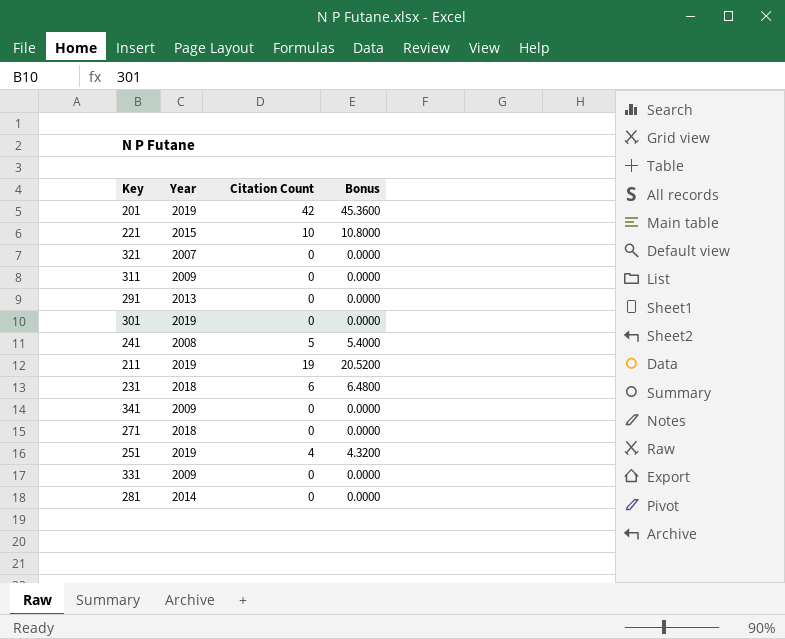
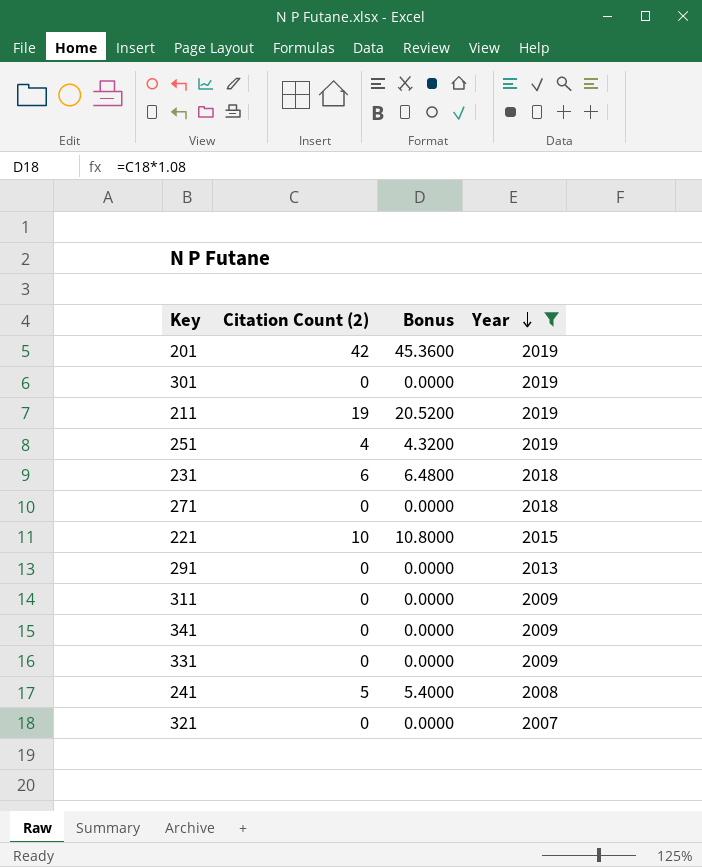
filter: none -> Year != 2014
row order: none -> Year descending
column name: Citation Count -> Citation Count (2)
column Year | position: 2 -> 4

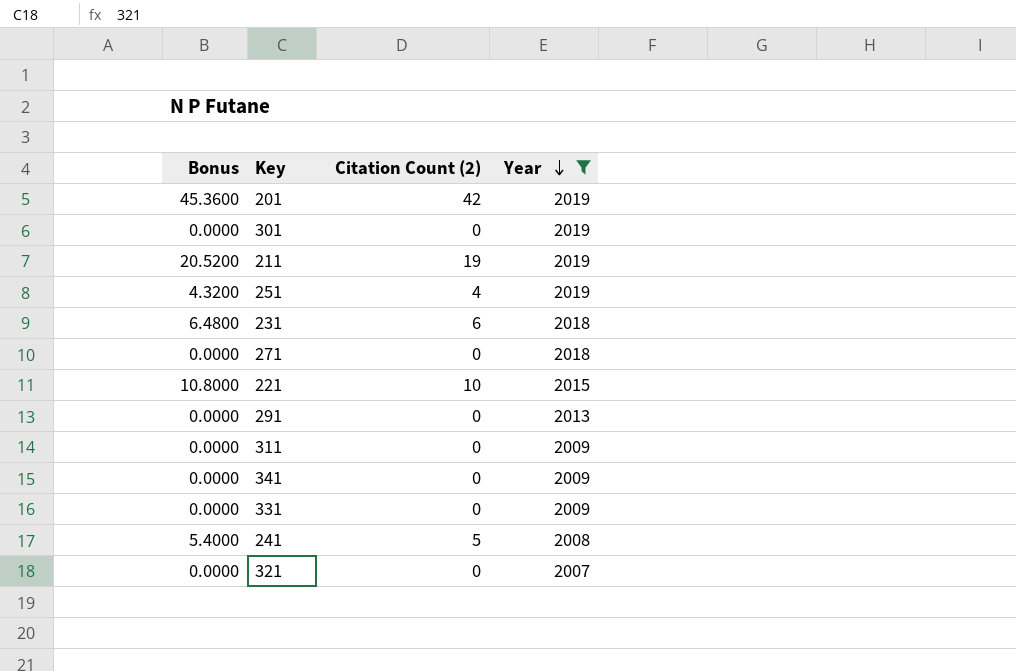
column Bonus | position: 3 -> 1

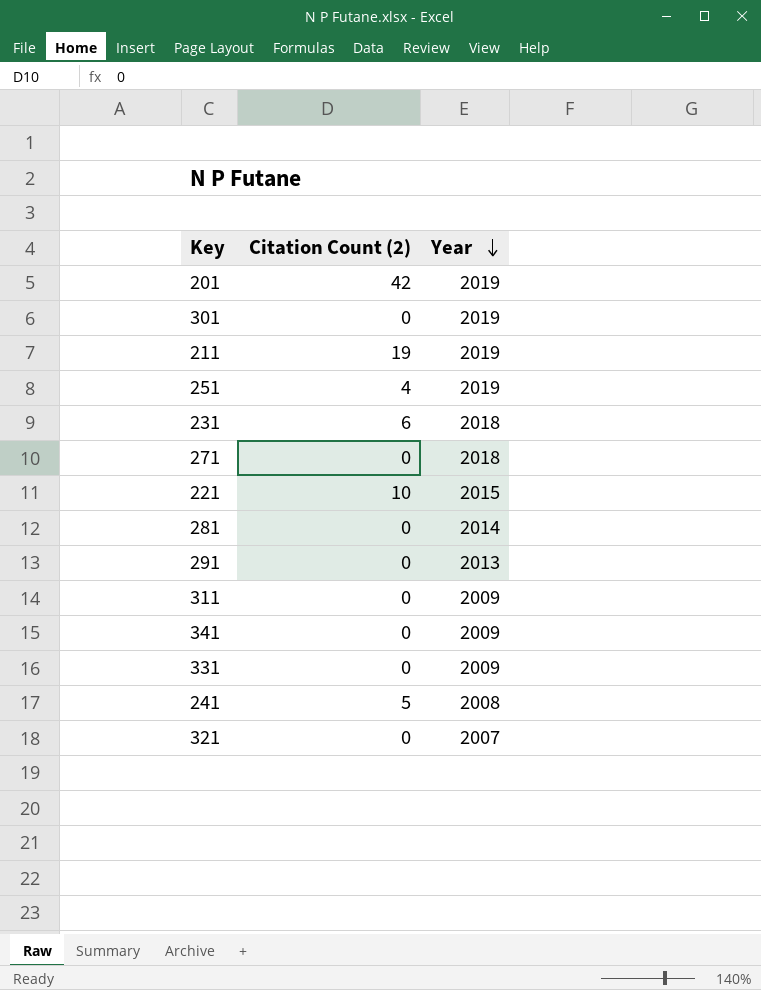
filter: Year != 2014 -> none
column Bonus | formula: [Citation Count (2)] * 1.08 -> none

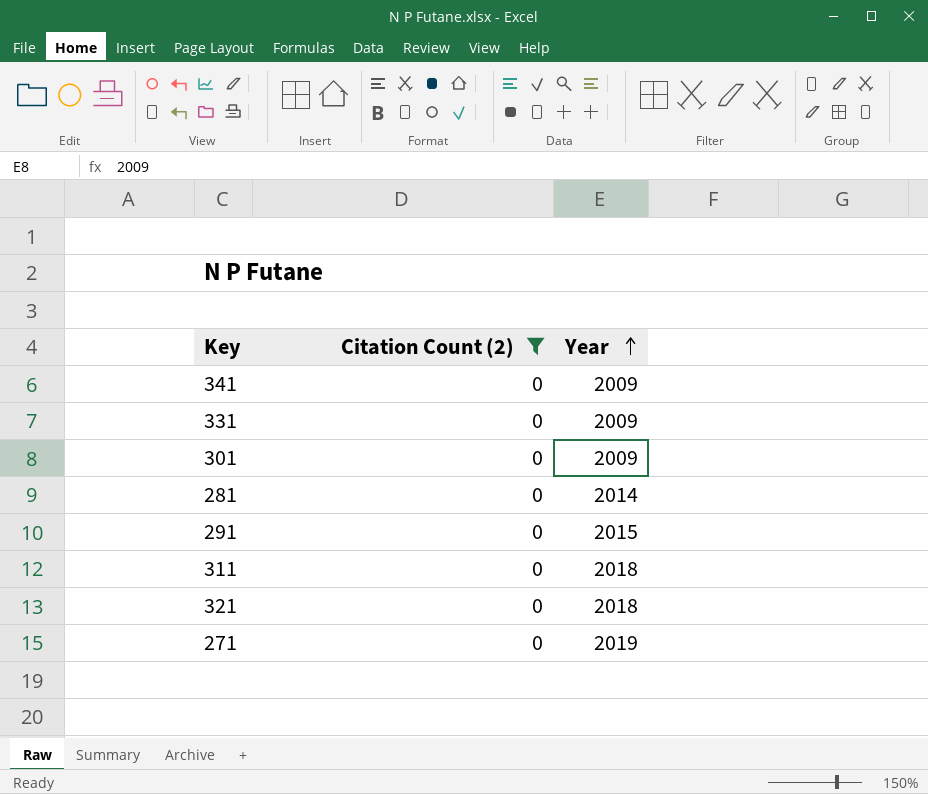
filter: none -> Citation Count (2) = 0
row order: Year descending -> Year ascending
301 | Year: 2019 -> 2009
291 | Year: 2013 -> 2015
311 | Year: 2009 -> 2018
321 | Year: 2007 -> 2018
271 | Year: 2018 -> 2019

